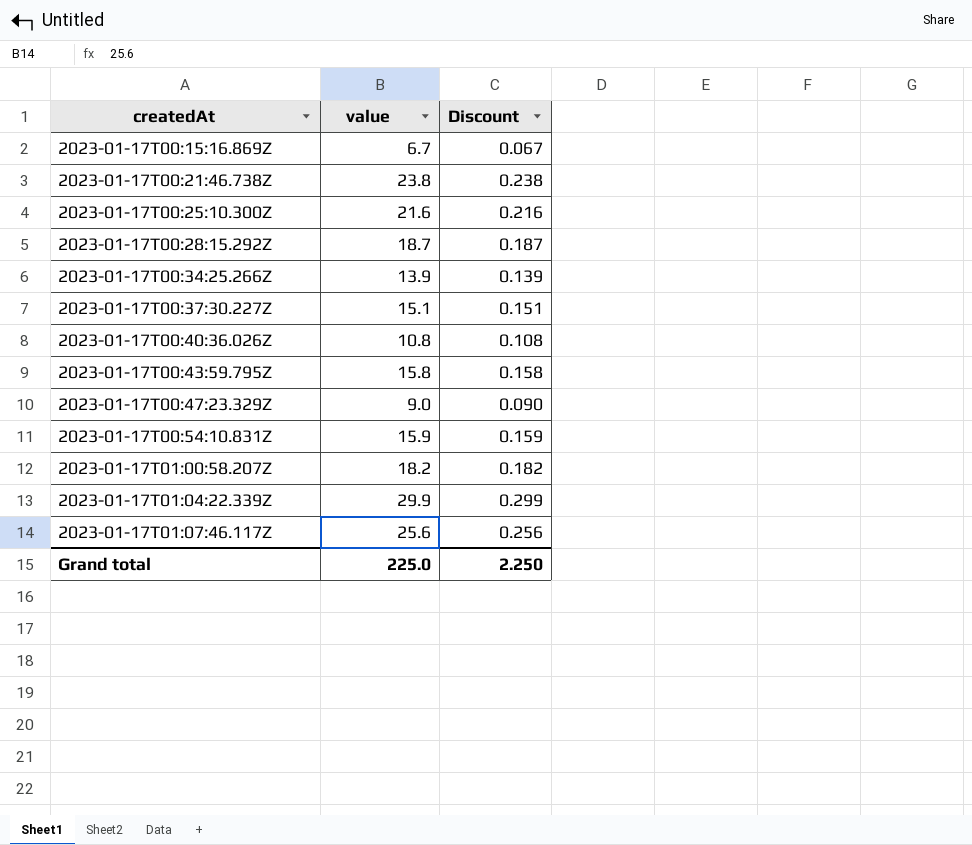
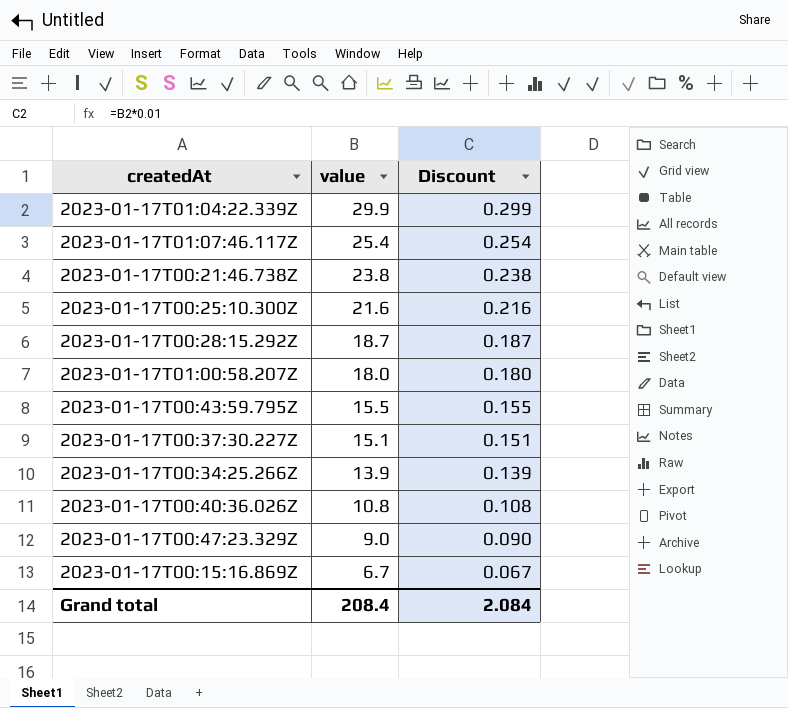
row order: createdAt ascending -> value descending
row 2023-01-17T00:54:10.831Z: 15.9 | 0.159 -> none
2023-01-17T01:07:46.117Z | value: 25.6 -> 25.4
2023-01-17T01:07:46.117Z | Discount: 0.256 -> 0.254
2023-01-17T01:00:58.207Z | value: 18.2 -> 18.0
2023-01-17T01:00:58.207Z | Discount: 0.182 -> 0.180
2023-01-17T00:43:59.795Z | value: 15.8 -> 15.5
2023-01-17T00:43:59.795Z | Discount: 0.158 -> 0.155
Grand total | value: 225.0 -> 208.4
Grand total | Discount: 2.250 -> 2.084

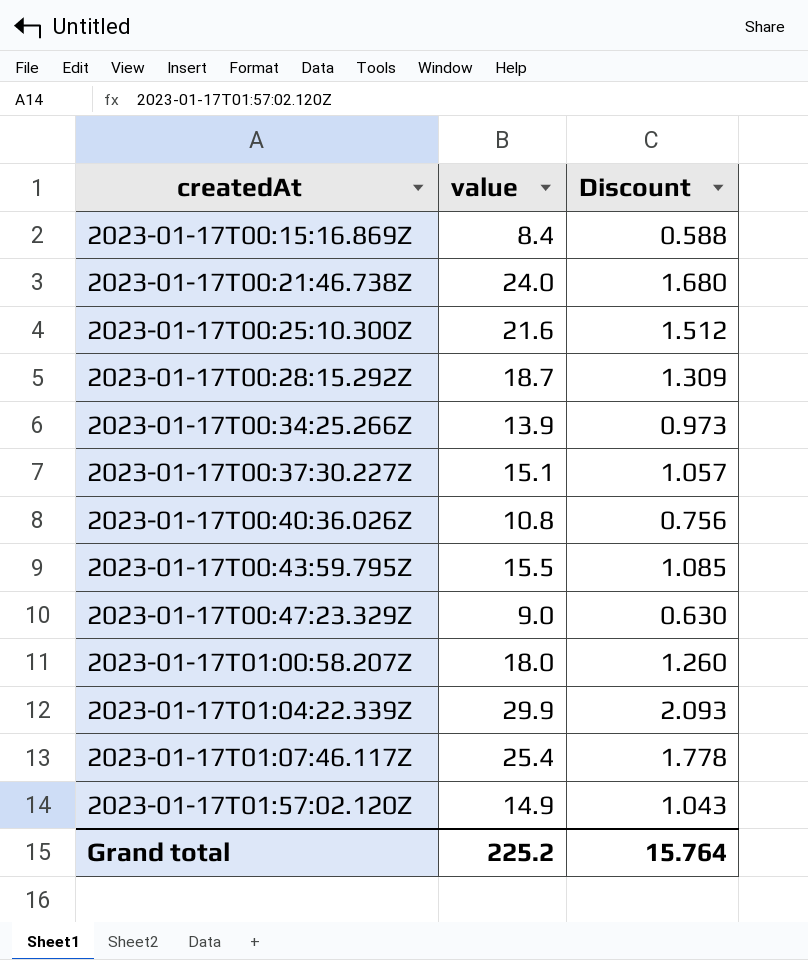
row order: value descending -> createdAt ascending
column Discount | formula: [value] * 0.01 -> [value] * 0.07
2023-01-17T00:15:16.869Z | value: 6.7 -> 8.4
2023-01-17T00:21:46.738Z | value: 23.8 -> 24.0
row 2023-01-17T01:57:02.120Z: none -> 14.9 | 1.043
Grand total | value: 208.4 -> 225.2
Grand total | Discount: 2.084 -> 15.764

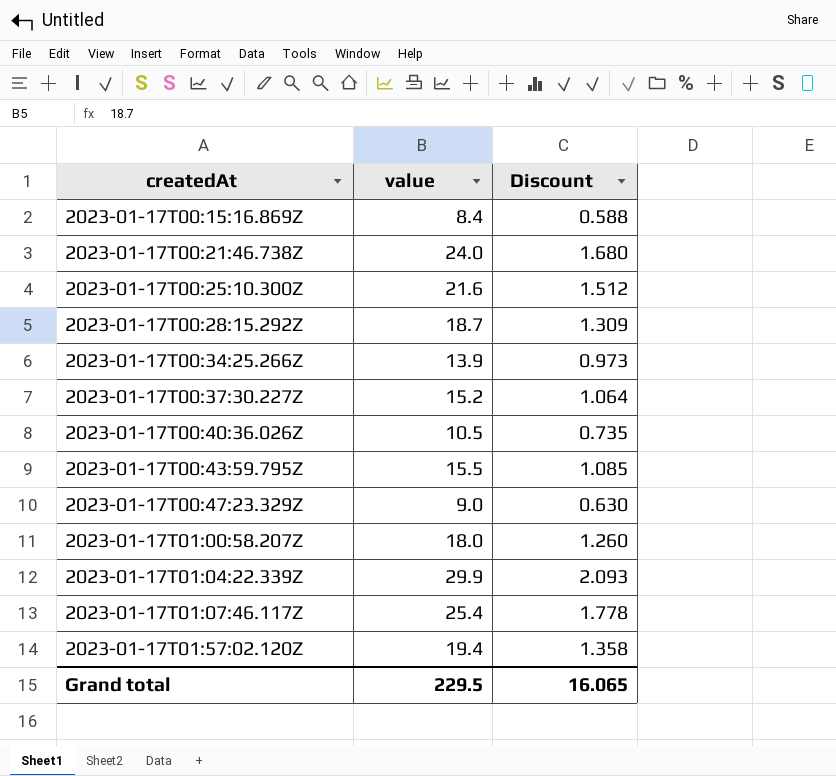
2023-01-17T00:37:30.227Z | value: 15.1 -> 15.2
2023-01-17T00:37:30.227Z | Discount: 1.057 -> 1.064
2023-01-17T00:40:36.026Z | value: 10.8 -> 10.5
2023-01-17T00:40:36.026Z | Discount: 0.756 -> 0.735
2023-01-17T01:57:02.120Z | value: 14.9 -> 19.4
2023-01-17T01:57:02.120Z | Discount: 1.043 -> 1.358
Grand total | value: 225.2 -> 229.5
Grand total | Discount: 15.764 -> 16.065

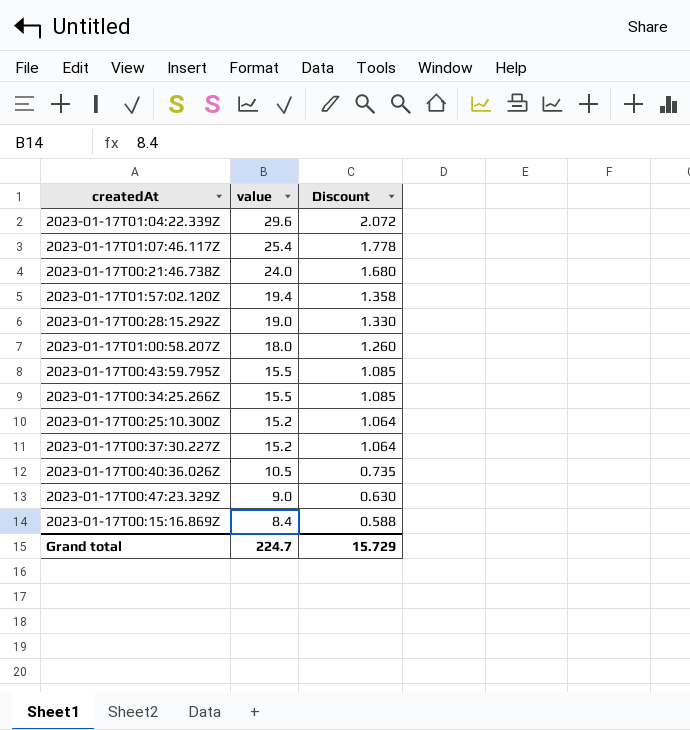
row order: createdAt ascending -> value descending
2023-01-17T01:04:22.339Z | value: 29.9 -> 29.6
2023-01-17T01:04:22.339Z | Discount: 2.093 -> 2.072
2023-01-17T00:28:15.292Z | value: 18.7 -> 19.0
2023-01-17T00:28:15.292Z | Discount: 1.309 -> 1.330
2023-01-17T00:34:25.266Z | value: 13.9 -> 15.5
2023-01-17T00:34:25.266Z | Discount: 0.973 -> 1.085
2023-01-17T00:25:10.300Z | value: 21.6 -> 15.2
2023-01-17T00:25:10.300Z | Discount: 1.512 -> 1.064
Grand total | value: 229.5 -> 224.7
Grand total | Discount: 16.065 -> 15.729

